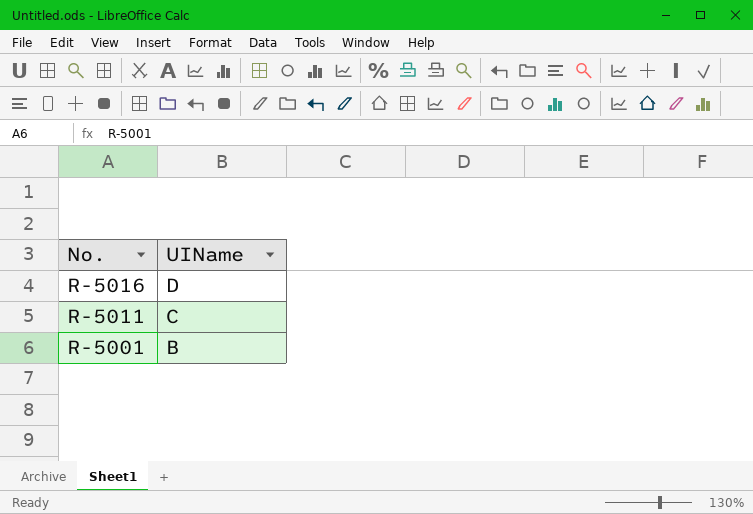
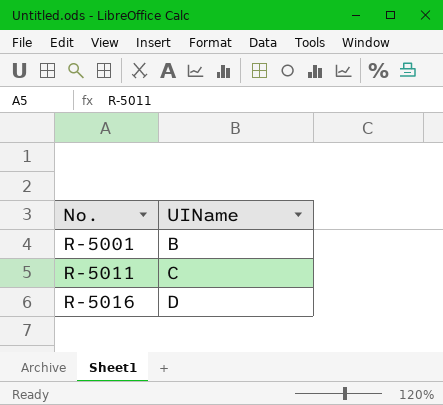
row order: No. descending -> No. ascending

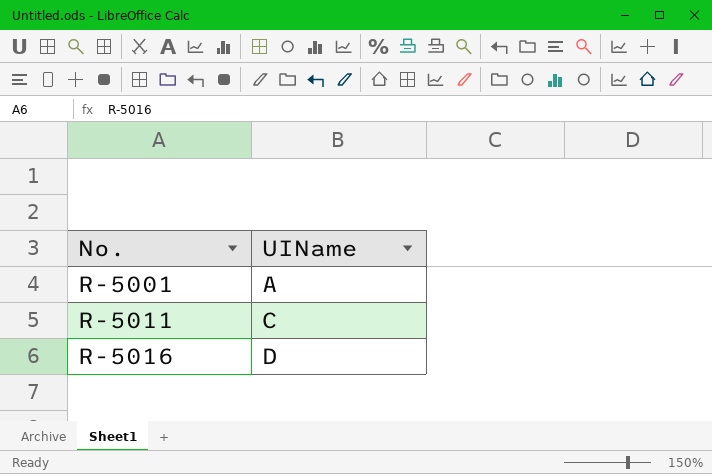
R-5001 | UIName: B -> A

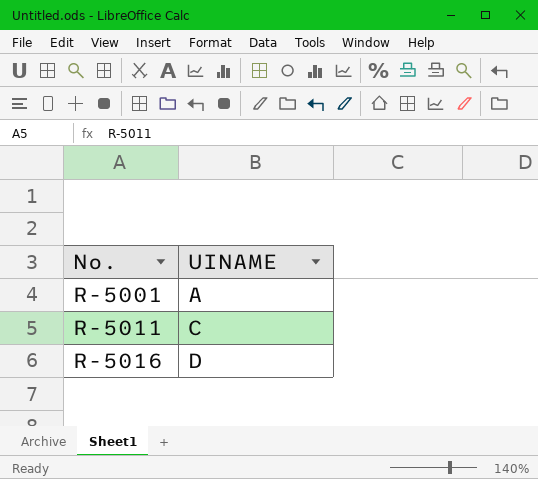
column name: UIName -> UINAME

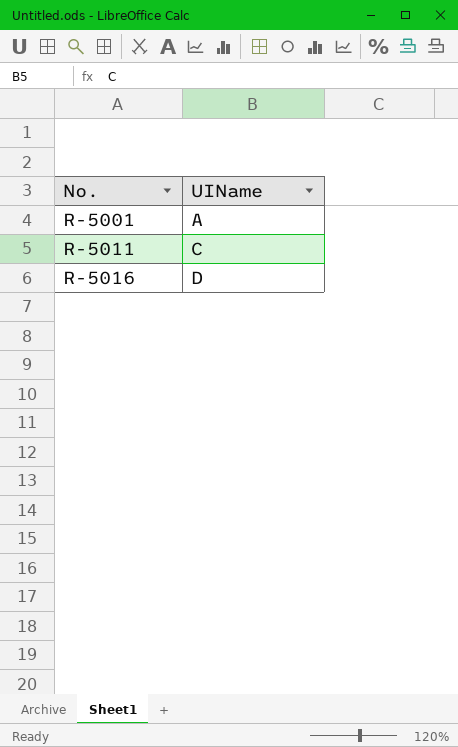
column name: UINAME -> UIName

